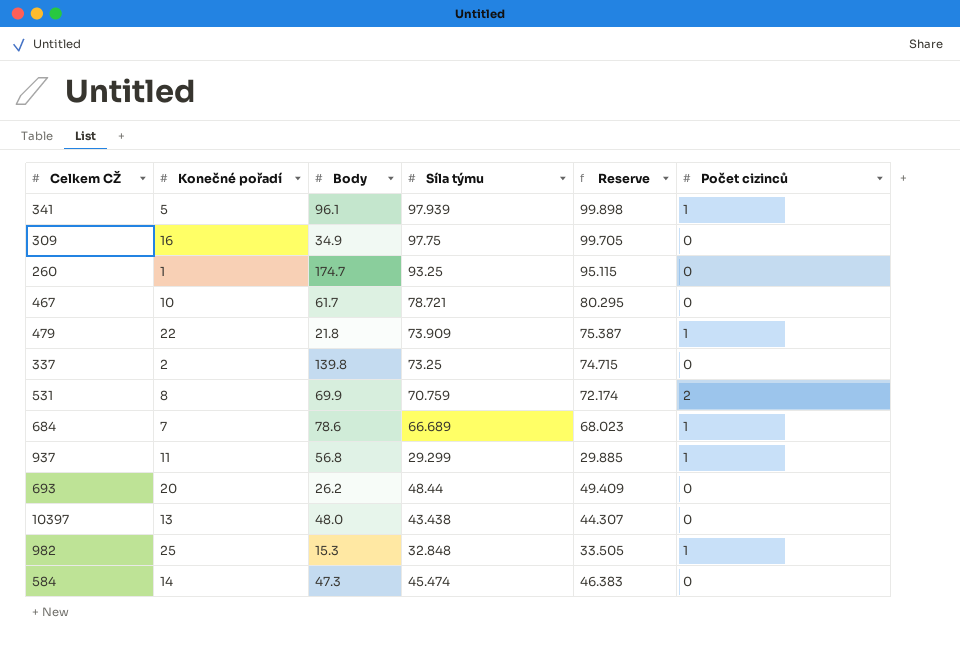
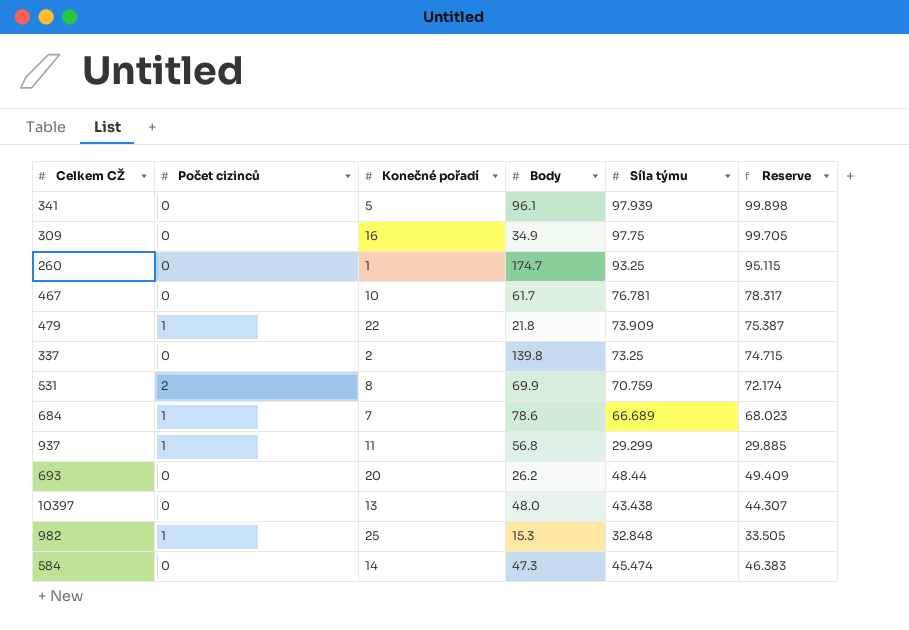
column Počet cizinců | position: 6 -> 2
341 | Počet cizinců: 1 -> 0
467 | Síla týmu: 78.721 -> 76.781
467 | Reserve: 80.295 -> 78.317

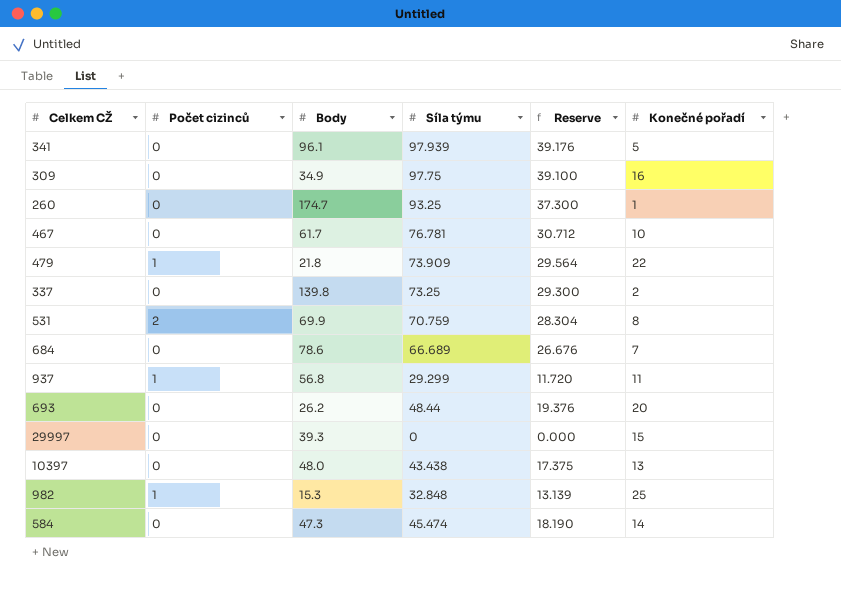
column Reserve | formula: [Síla týmu] * 1.02 -> [Síla týmu] * 0.4
column Konečné pořadí | position: 3 -> 6
684 | Počet cizinců: 1 -> 0
row 29997: none -> 0 | 39.3 | 0 | 0.000 | 15

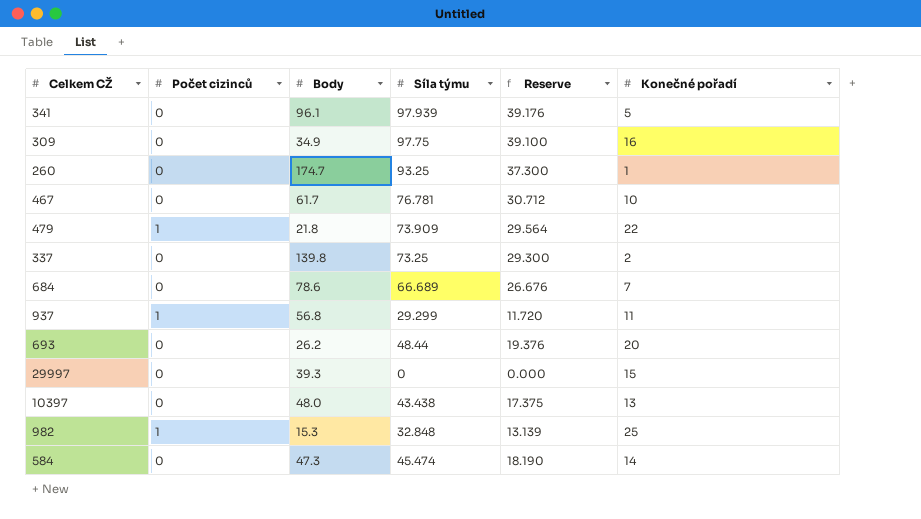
row 531: 2 | 69.9 | 70.759 | 28.304 | 8 -> none

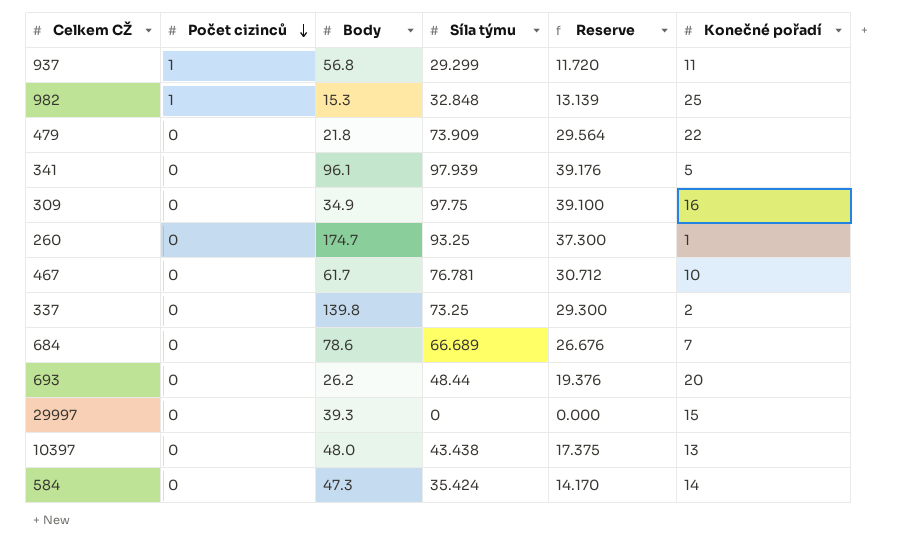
row order: none -> Počet cizinců descending
479 | Počet cizinců: 1 -> 0
584 | Síla týmu: 45.474 -> 35.424
584 | Reserve: 18.190 -> 14.170

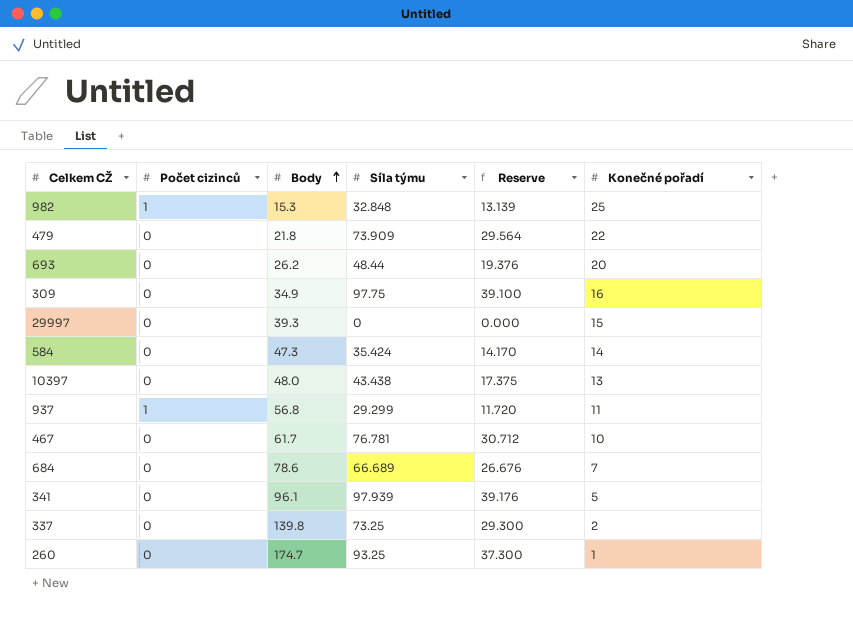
row order: Počet cizinců descending -> Body ascending

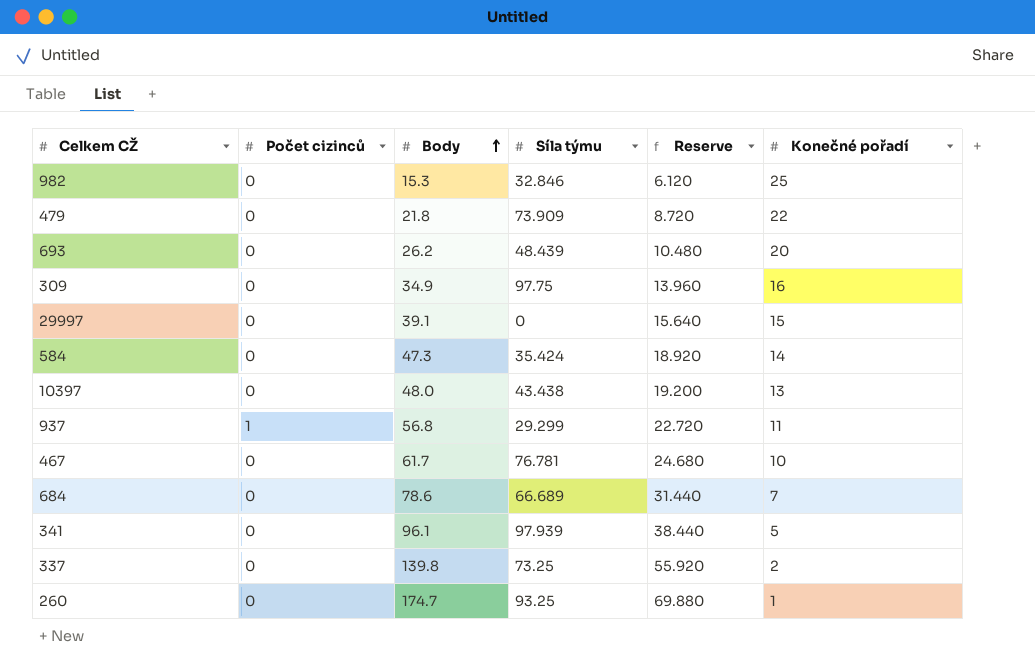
column Reserve | formula: [Síla týmu] * 0.4 -> [Body] * 0.4
982 | Počet cizinců: 1 -> 0
982 | Síla týmu: 32.848 -> 32.846
693 | Síla týmu: 48.44 -> 48.439
29997 | Body: 39.3 -> 39.1

